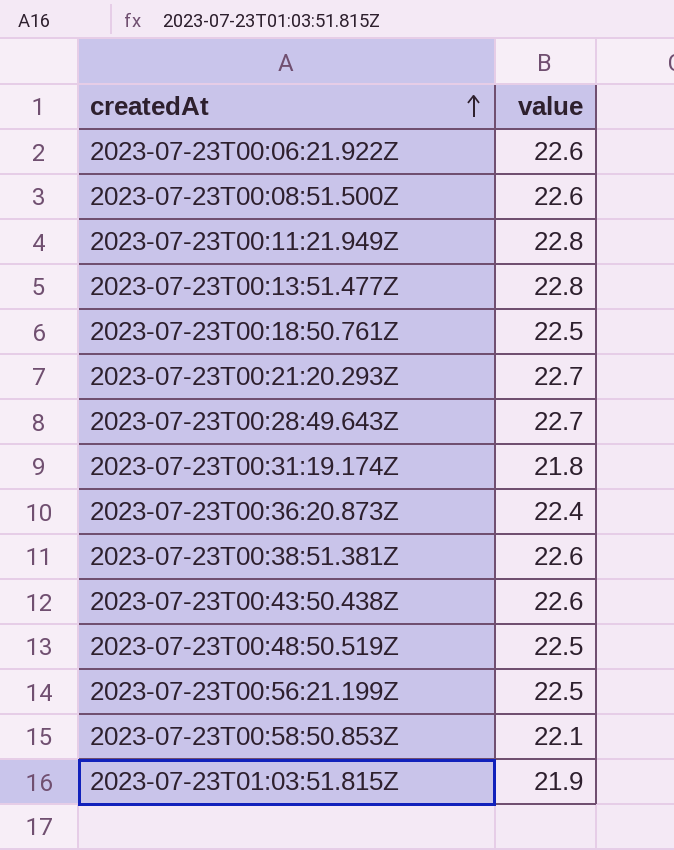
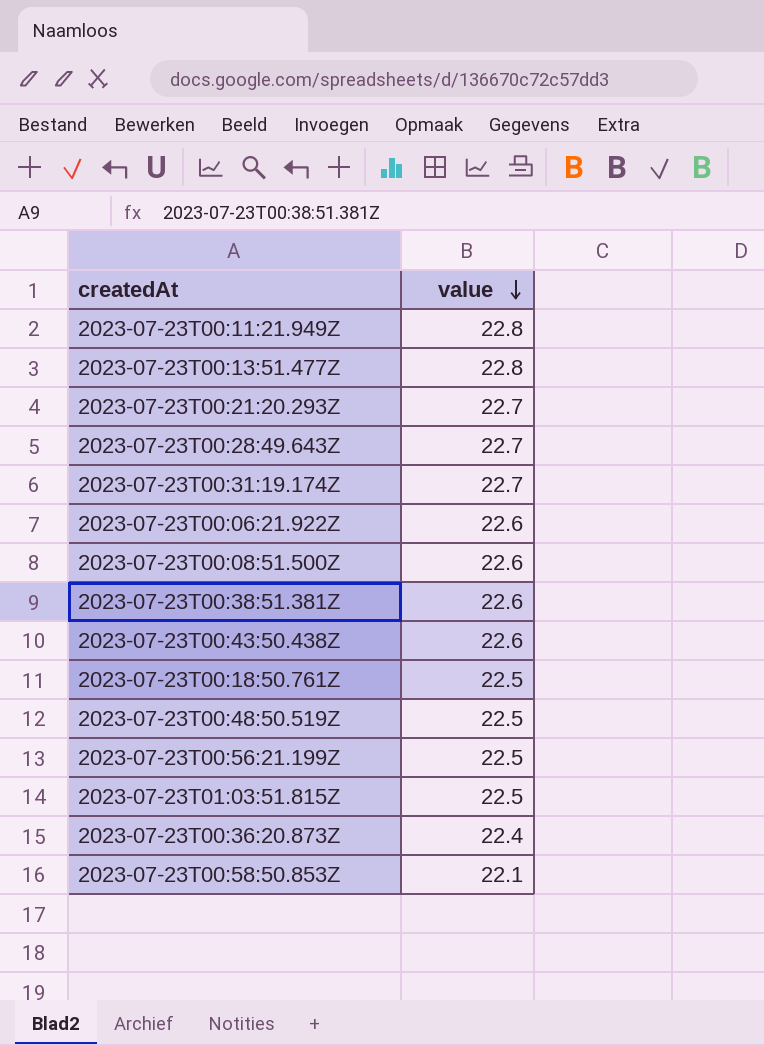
row order: createdAt ascending -> value descending
2023-07-23T00:31:19.174Z | value: 21.8 -> 22.7
2023-07-23T01:03:51.815Z | value: 21.9 -> 22.5

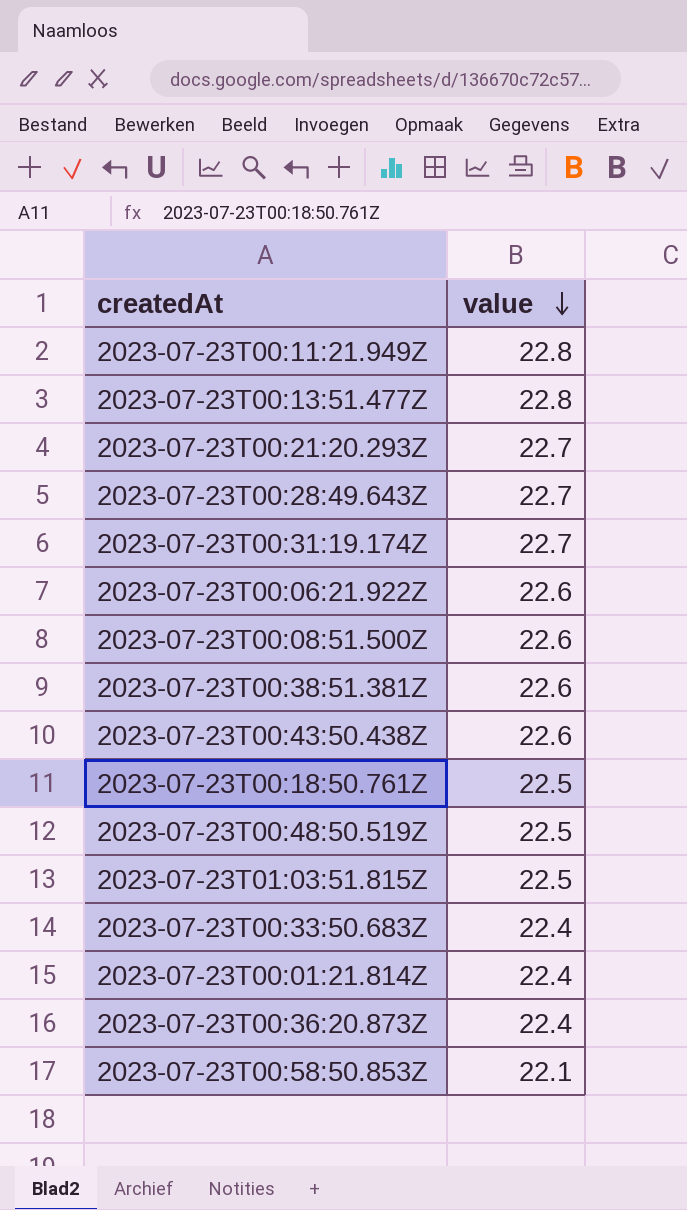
row 2023-07-23T00:56:21.199Z: 22.5 -> none
row 2023-07-23T00:33:50.683Z: none -> 22.4
row 2023-07-23T00:01:21.814Z: none -> 22.4

